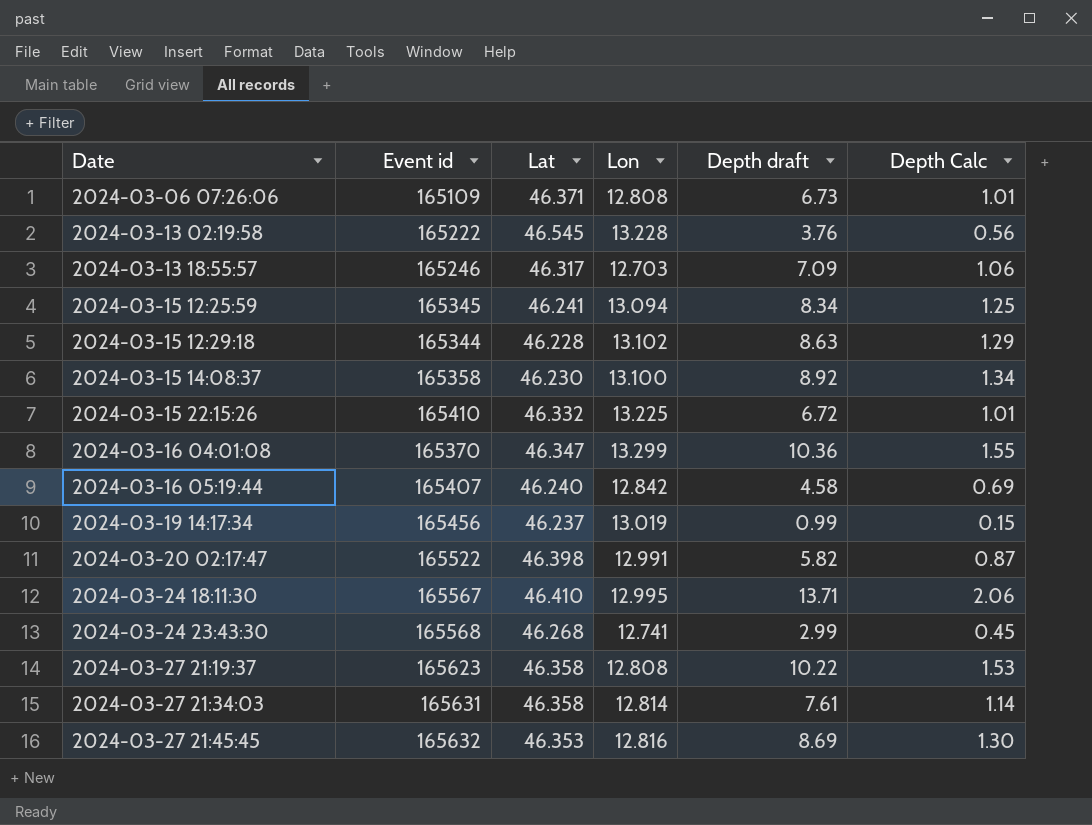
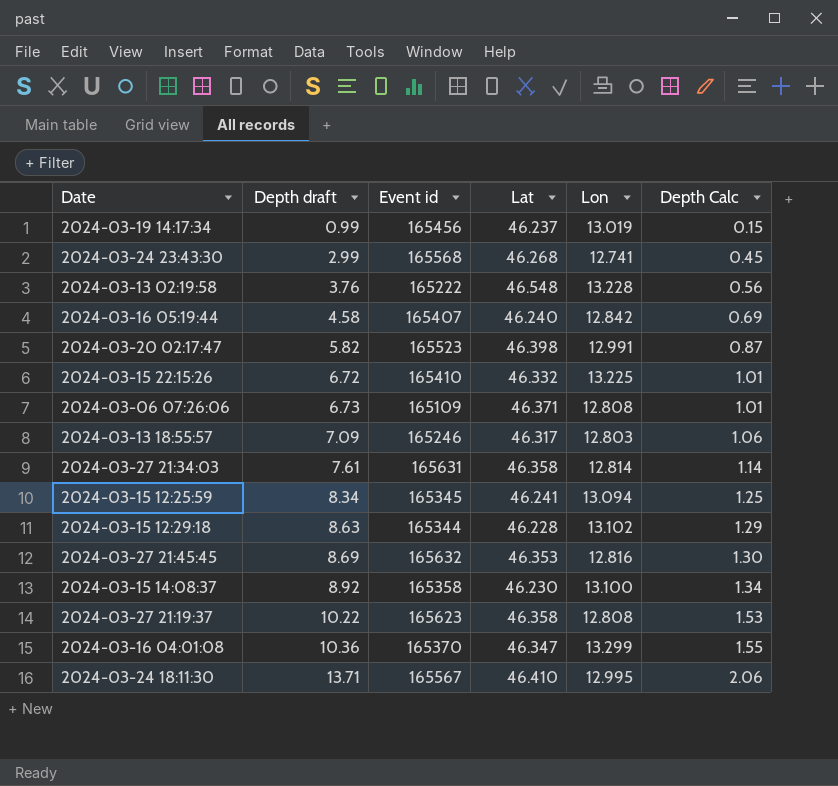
row order: Date ascending -> Depth draft ascending
column Depth draft | position: 5 -> 2
2024-03-13 02:19:58 | Lat: 46.545 -> 46.548
2024-03-20 02:17:47 | Event id: 165522 -> 165523
2024-03-13 18:55:57 | Lon: 12.703 -> 12.803

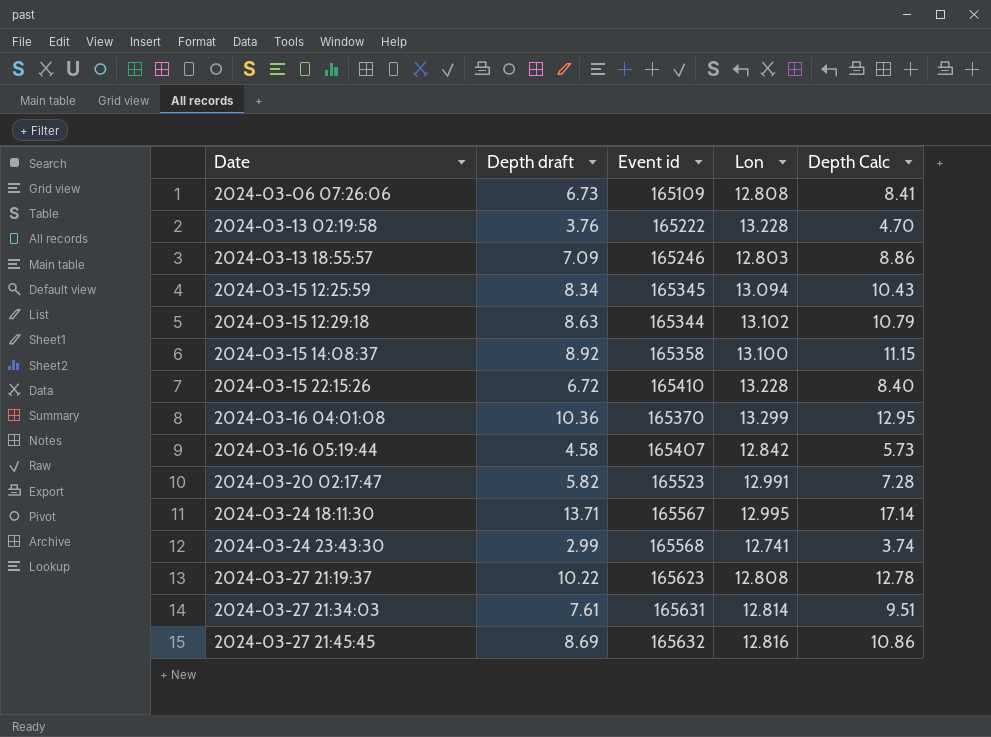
row order: Depth draft ascending -> Date ascending
column Lat | position: 4 -> none
column Depth Calc | formula: [Depth draft] * 0.15 -> [Depth draft] * 1.25
row 2024-03-19 14:17:34: 0.99 | 165456 | 46.237 | 13.019 | 0.15 -> none
2024-03-15 22:15:26 | Lon: 13.225 -> 13.228

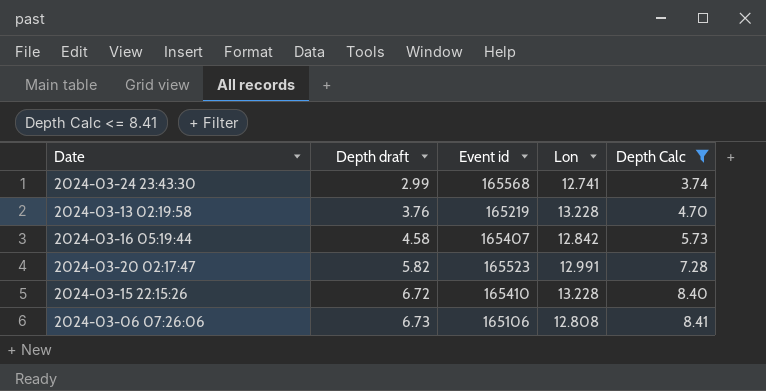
filter: none -> Depth Calc <= 8.41
row order: Date ascending -> Depth draft ascending
2024-03-13 02:19:58 | Event id: 165222 -> 165219
2024-03-06 07:26:06 | Event id: 165109 -> 165106

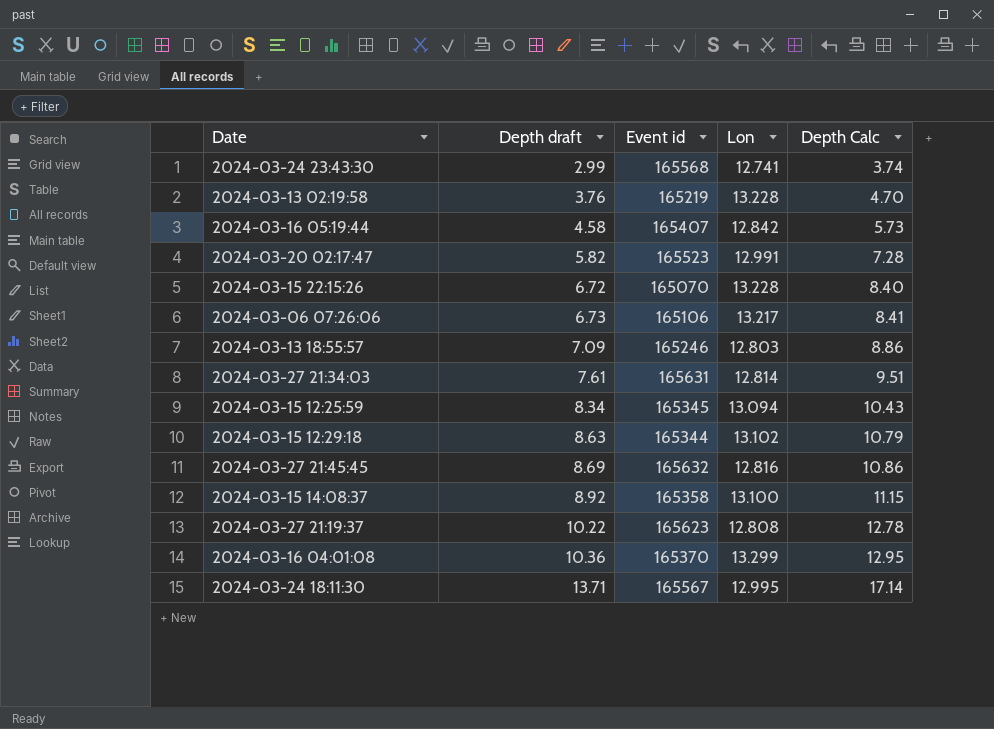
filter: Depth Calc <= 8.41 -> none
2024-03-15 22:15:26 | Event id: 165410 -> 165070
2024-03-06 07:26:06 | Lon: 12.808 -> 13.217

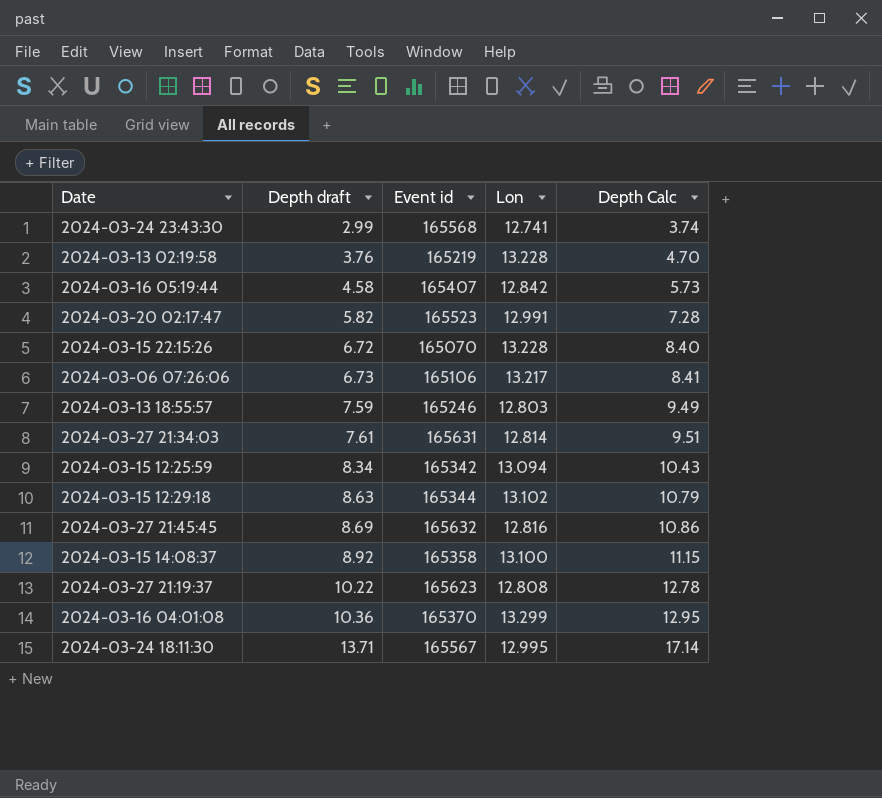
2024-03-13 18:55:57 | Depth draft: 7.09 -> 7.59
2024-03-13 18:55:57 | Depth Calc: 8.86 -> 9.49
2024-03-15 12:25:59 | Event id: 165345 -> 165342

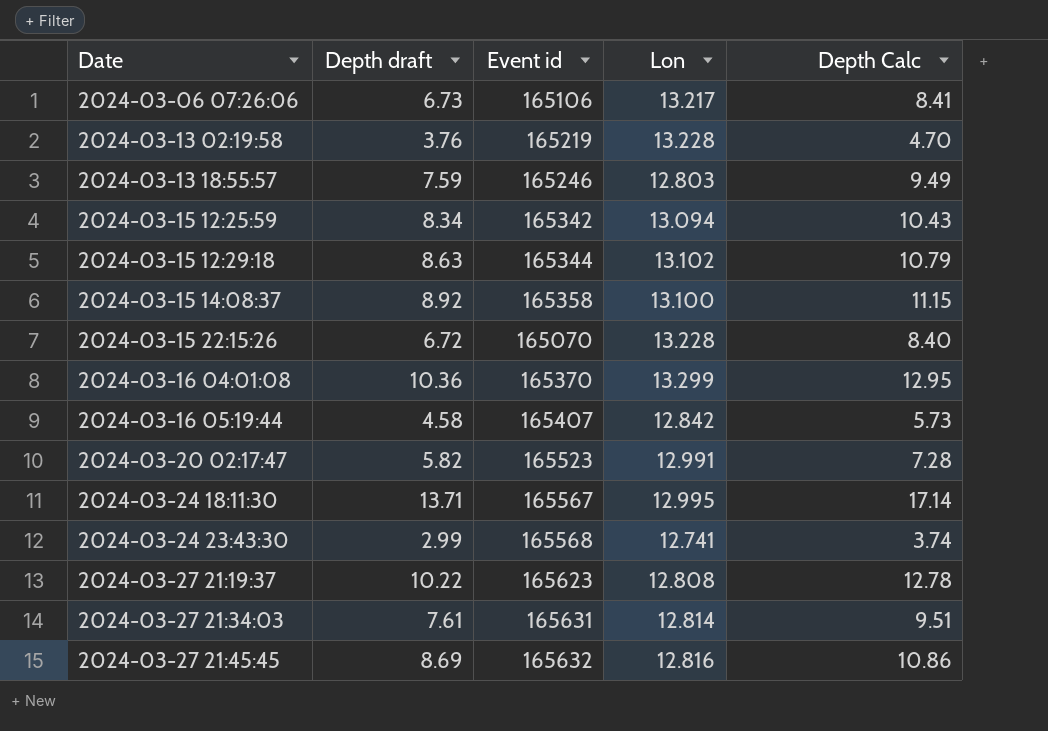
row order: Depth draft ascending -> Date ascending

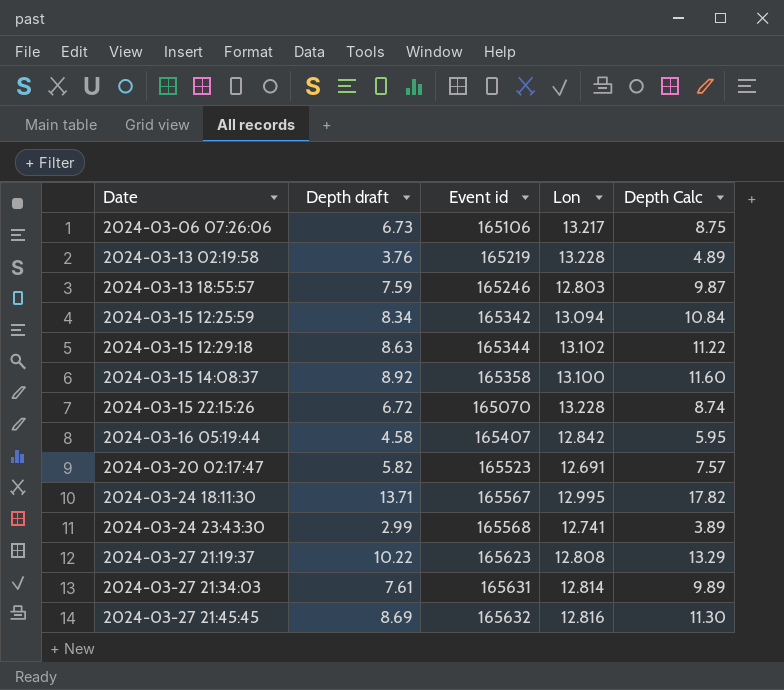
column Depth Calc | formula: [Depth draft] * 1.25 -> [Depth draft] * 1.3
row 2024-03-16 04:01:08: 10.36 | 165370 | 13.299 | 12.95 -> none
2024-03-20 02:17:47 | Lon: 12.991 -> 12.691

